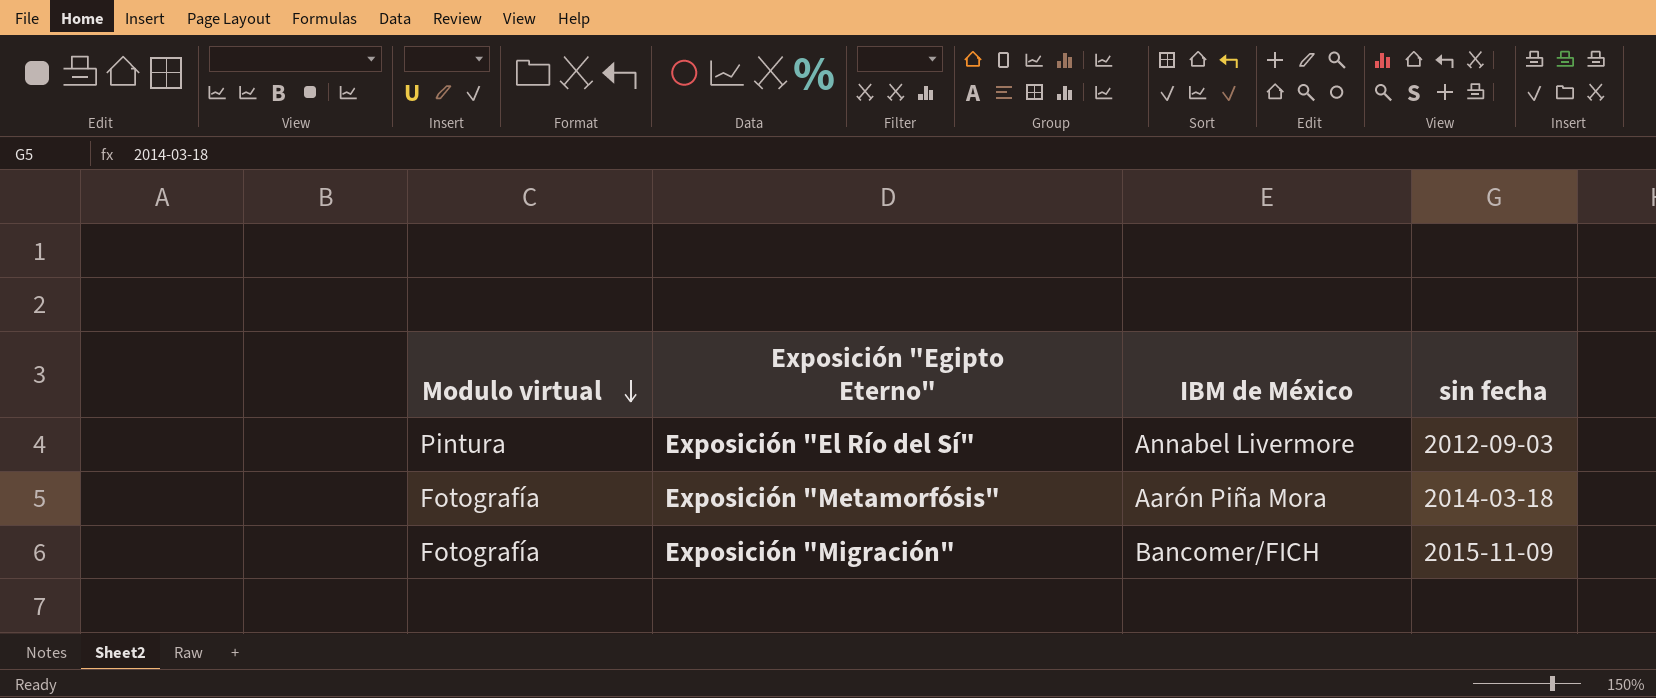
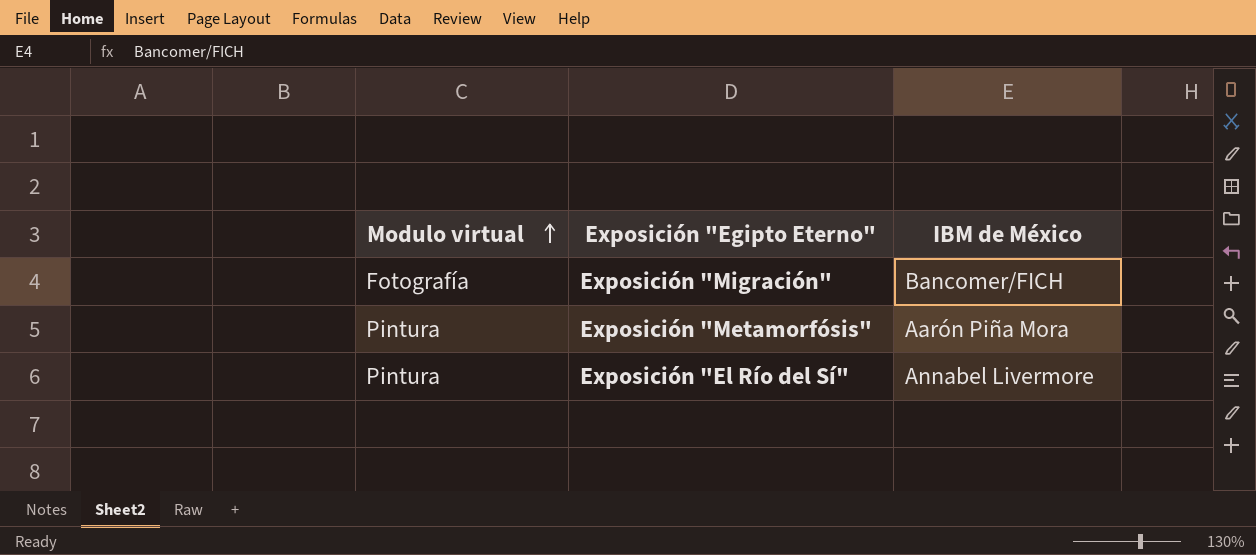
row order: Modulo virtual descending -> Modulo virtual ascending
column sin fecha | position: 4 -> none
Exposición "Metamorfósis" | Modulo virtual: Fotografía -> Pintura

